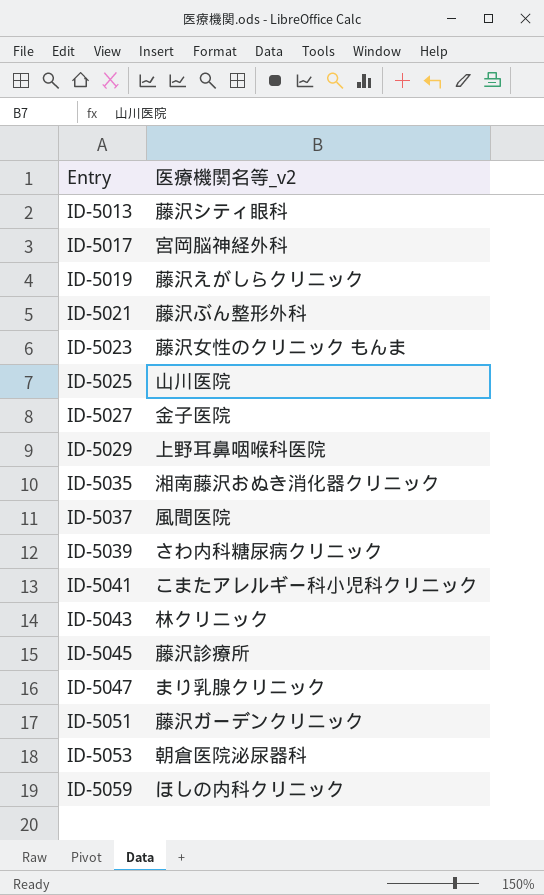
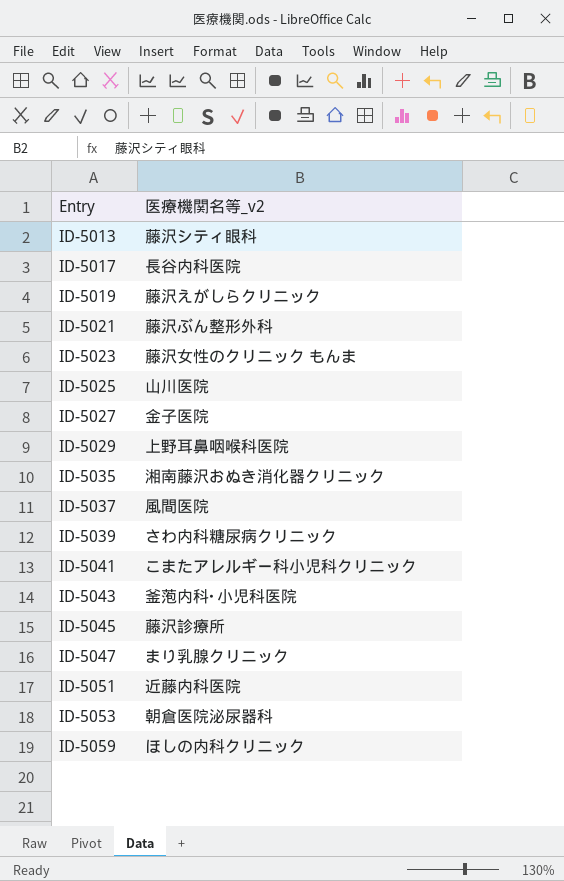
ID-5017 | 医療機関名等_v2: 宮岡脳神経外科 -> 長谷内科医院
ID-5043 | 医療機関名等_v2: 林クリニック -> 釜萢内科･小児科医院
ID-5051 | 医療機関名等_v2: 藤沢ガーデンクリニック -> 近藤内科医院

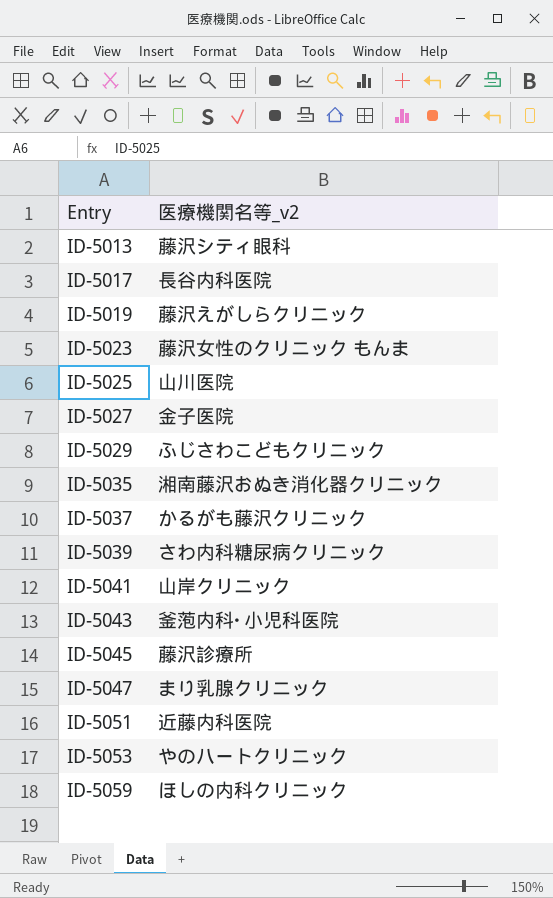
row ID-5021: 藤沢ぶん整形外科 -> none
ID-5029 | 医療機関名等_v2: 上野耳鼻咽喉科医院 -> ふじさわこどもクリニック
ID-5037 | 医療機関名等_v2: 風間医院 -> かるがも藤沢クリニック
ID-5041 | 医療機関名等_v2: こまたアレルギー科小児科クリニック -> 山岸クリニック
ID-5053 | 医療機関名等_v2: 朝倉医院泌尿器科 -> やのハートクリニック

